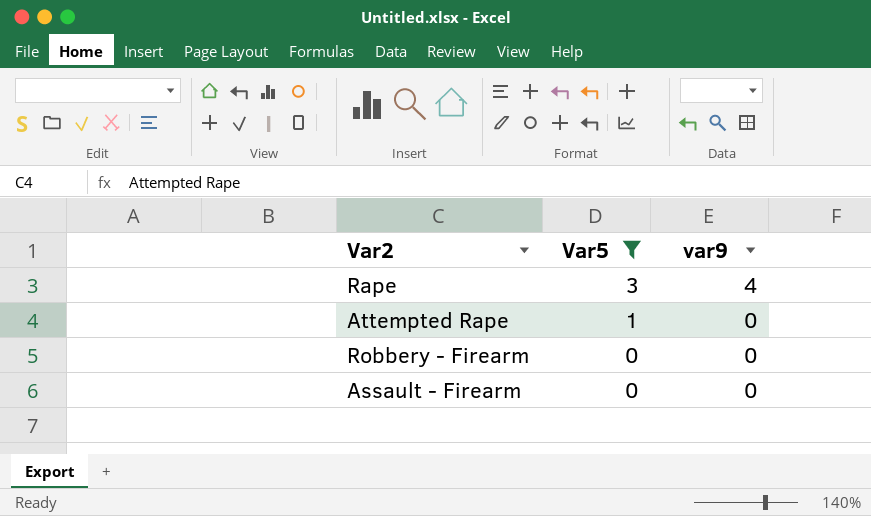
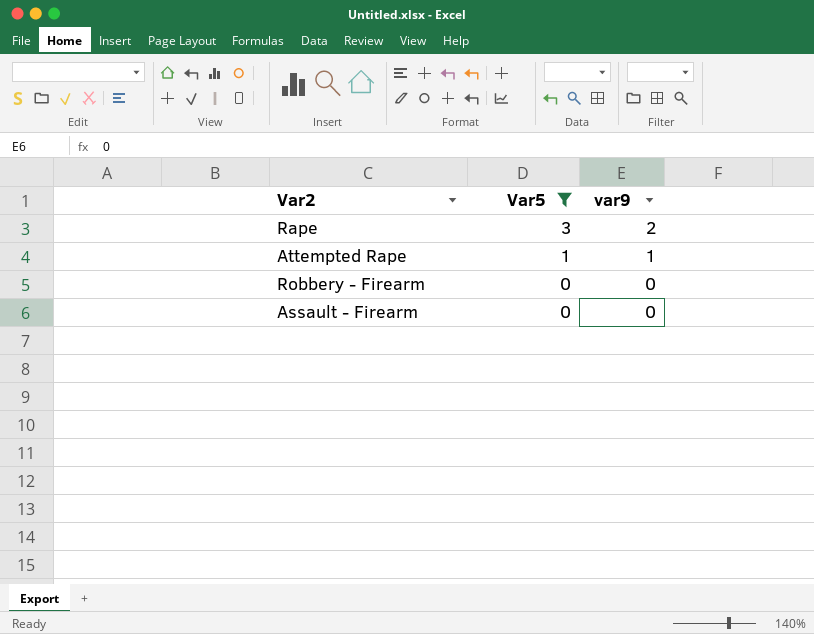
Rape | var9: 4 -> 2
Attempted Rape | var9: 0 -> 1

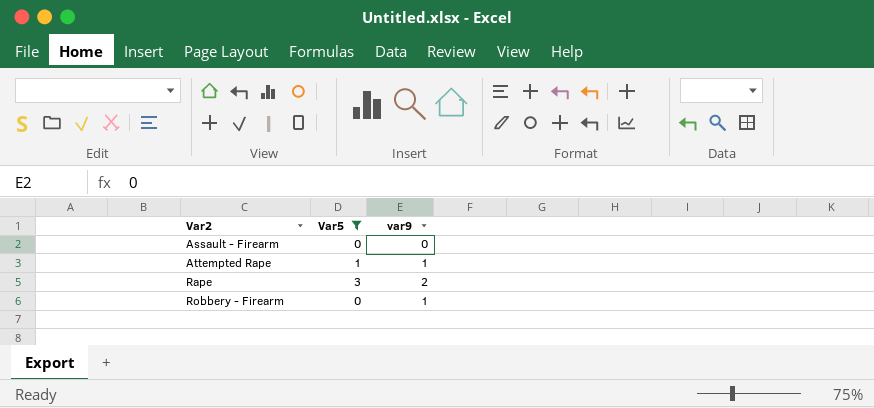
row order: Var5 descending -> Var2 ascending
Robbery - Firearm | var9: 0 -> 1

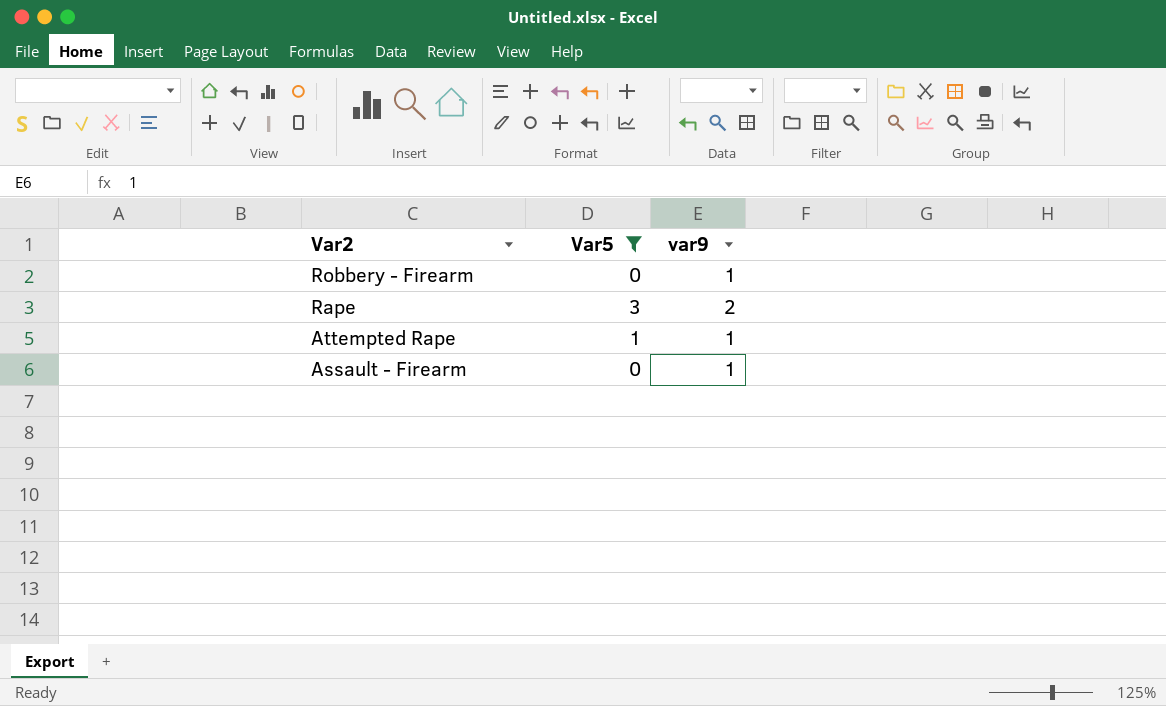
row order: Var2 ascending -> Var2 descending
Assault - Firearm | var9: 0 -> 1

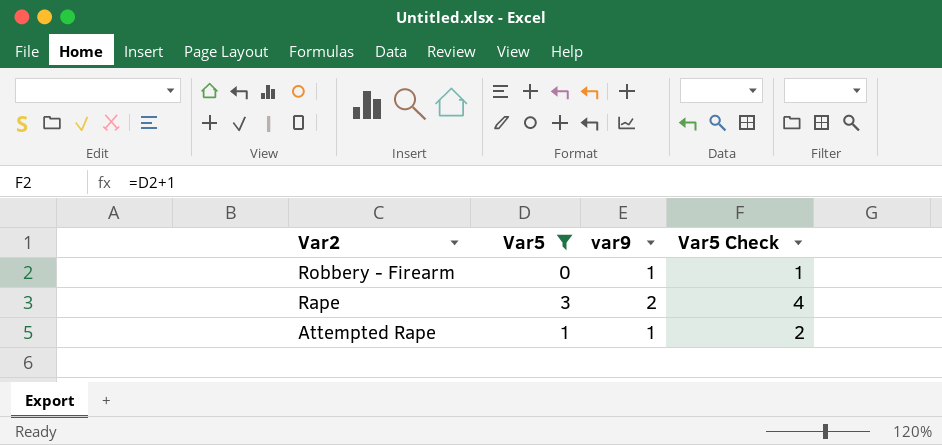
column Var5 Check | formula: none -> [Var5] + 1
row Assault - Firearm: 0 | 1 -> none

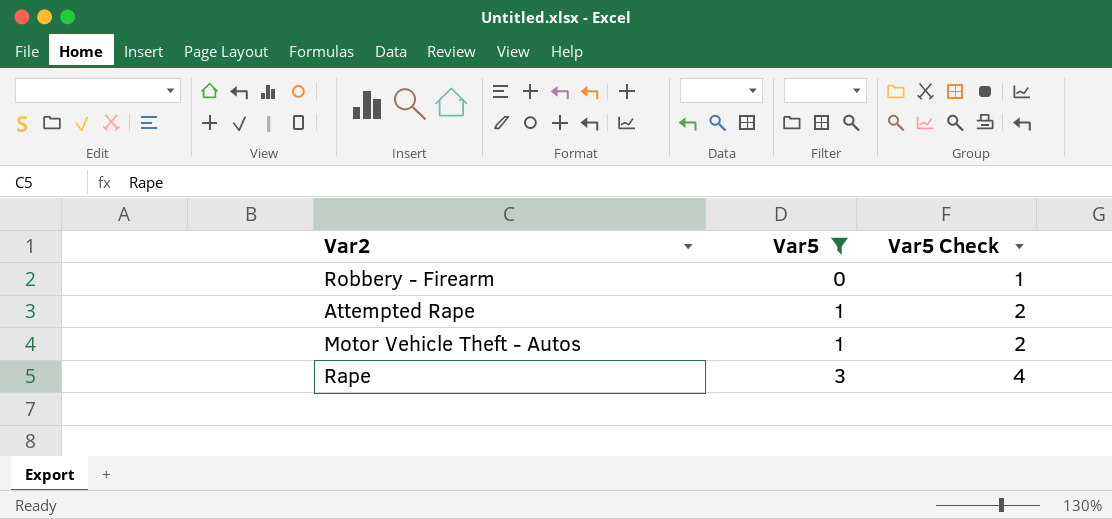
row order: Var2 descending -> Var5 ascending
column var9 | position: 3 -> none
row Motor Vehicle Theft - Autos: none -> 1 | 2

